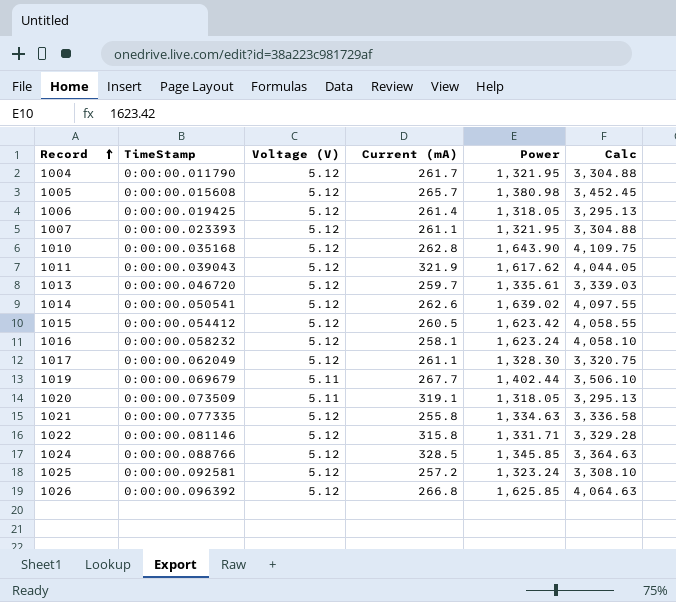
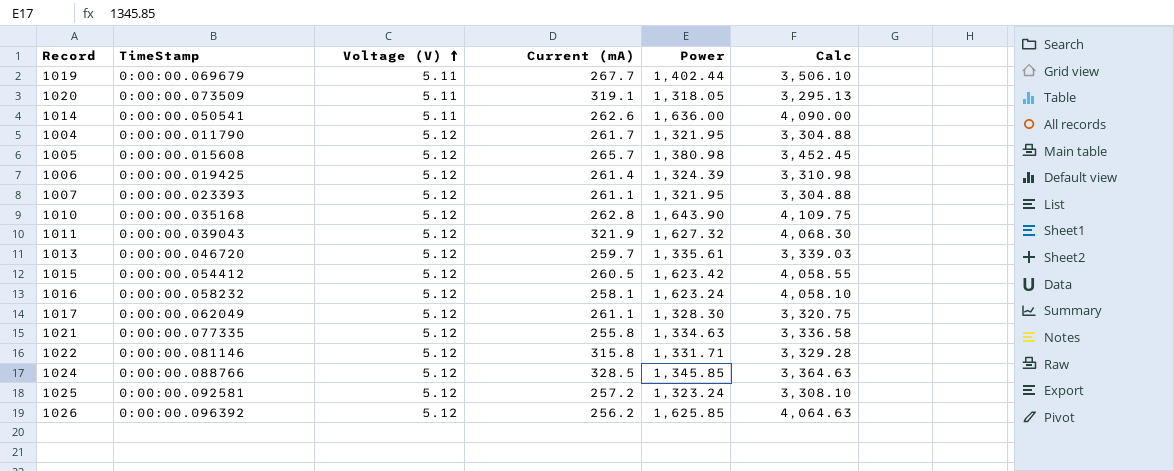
row order: Record ascending -> Voltage (V) ascending
1014 | Voltage (V): 5.12 -> 5.11
1014 | Power: 1,639.02 -> 1,636.00
1014 | Calc: 4,097.55 -> 4,090.00
1006 | Power: 1,318.05 -> 1,324.39
1006 | Calc: 3,295.13 -> 3,310.98
1011 | Power: 1,617.62 -> 1,627.32
1011 | Calc: 4,044.05 -> 4,068.30
1026 | Current (mA): 266.8 -> 256.2

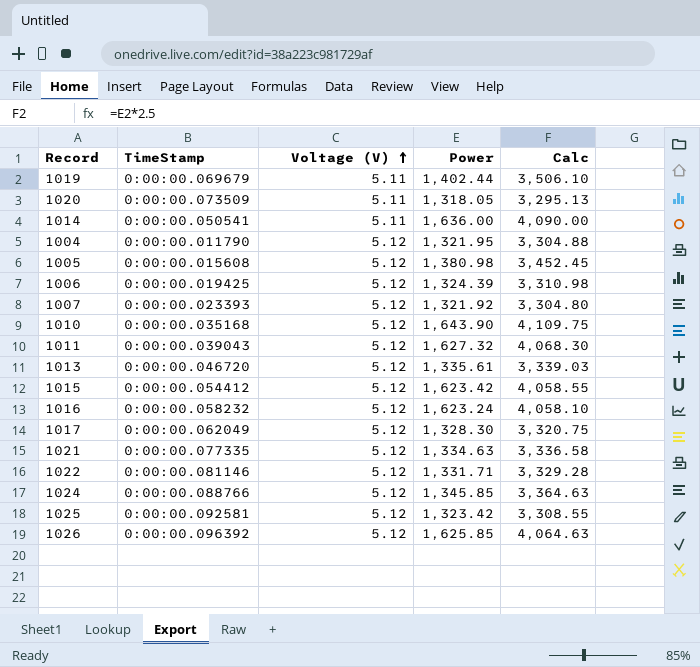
column Current (mA) | position: 4 -> none
1007 | Power: 1,321.95 -> 1,321.92
1007 | Calc: 3,304.88 -> 3,304.80
1025 | Power: 1,323.24 -> 1,323.42
1025 | Calc: 3,308.10 -> 3,308.55

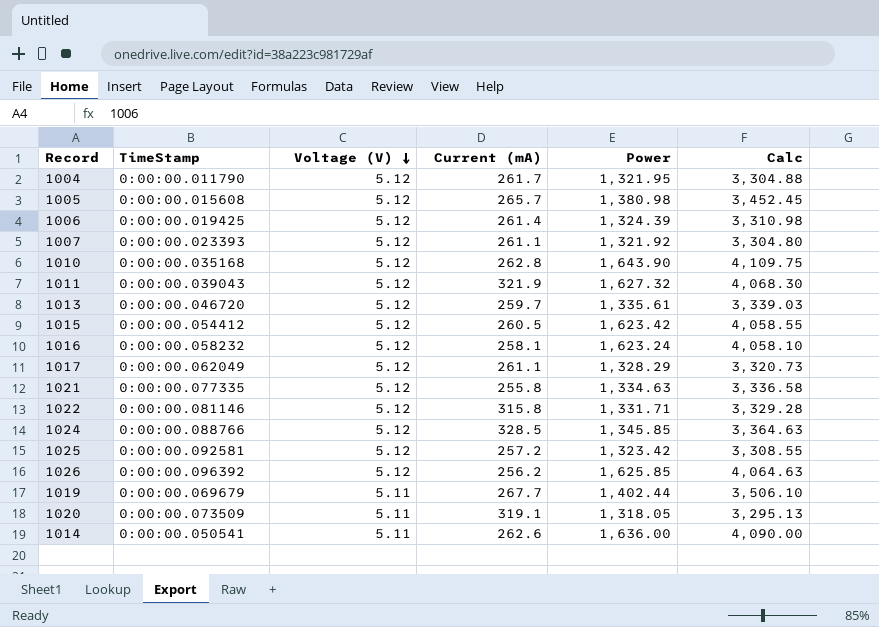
row order: Voltage (V) ascending -> Voltage (V) descending
column Current (mA) | position: none -> 4
1017 | Power: 1,328.30 -> 1,328.29
1017 | Calc: 3,320.75 -> 3,320.73

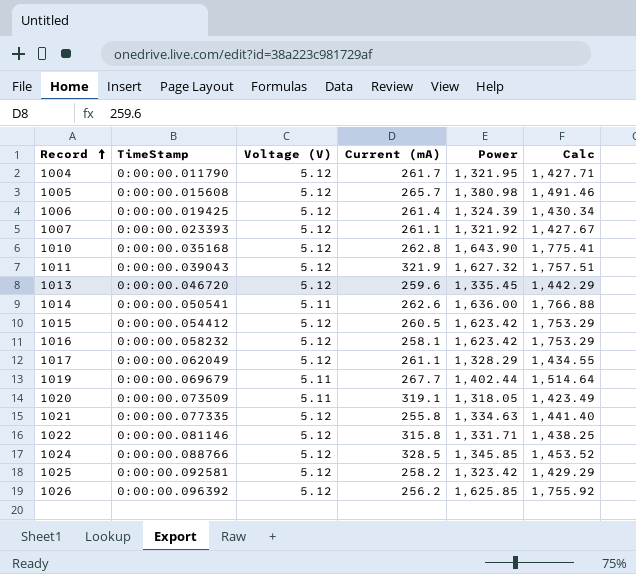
row order: Voltage (V) descending -> Record ascending
column Calc | formula: [Power] * 2.5 -> [Power] * 1.08
1013 | Current (mA): 259.7 -> 259.6
1013 | Power: 1,335.61 -> 1,335.45
1016 | Power: 1,623.24 -> 1,623.42
1025 | Current (mA): 257.2 -> 258.2

